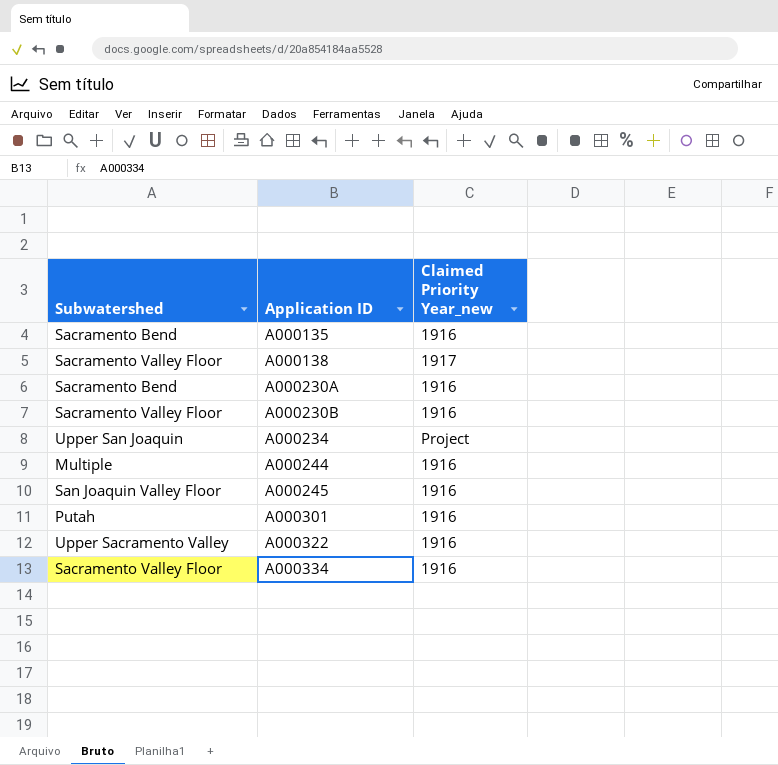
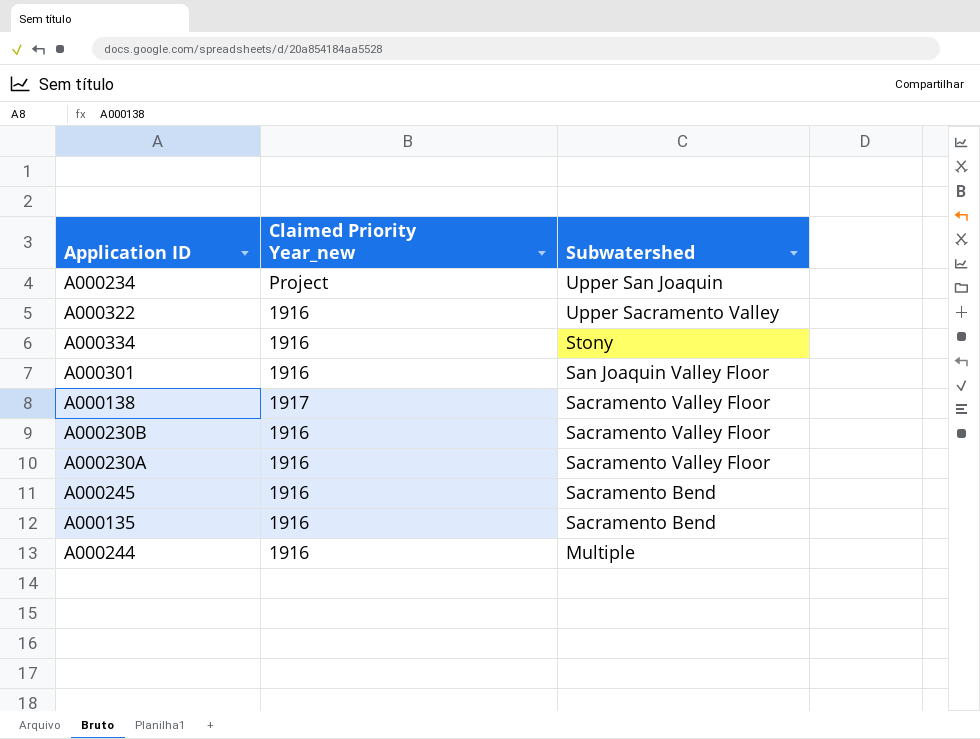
row order: Application ID ascending -> Subwatershed descending
column Subwatershed | position: 1 -> 3
A000334 | Subwatershed: Sacramento Valley Floor -> Stony
A000301 | Subwatershed: Putah -> San Joaquin Valley Floor
A000230A | Subwatershed: Sacramento Bend -> Sacramento Valley Floor
A000245 | Subwatershed: San Joaquin Valley Floor -> Sacramento Bend

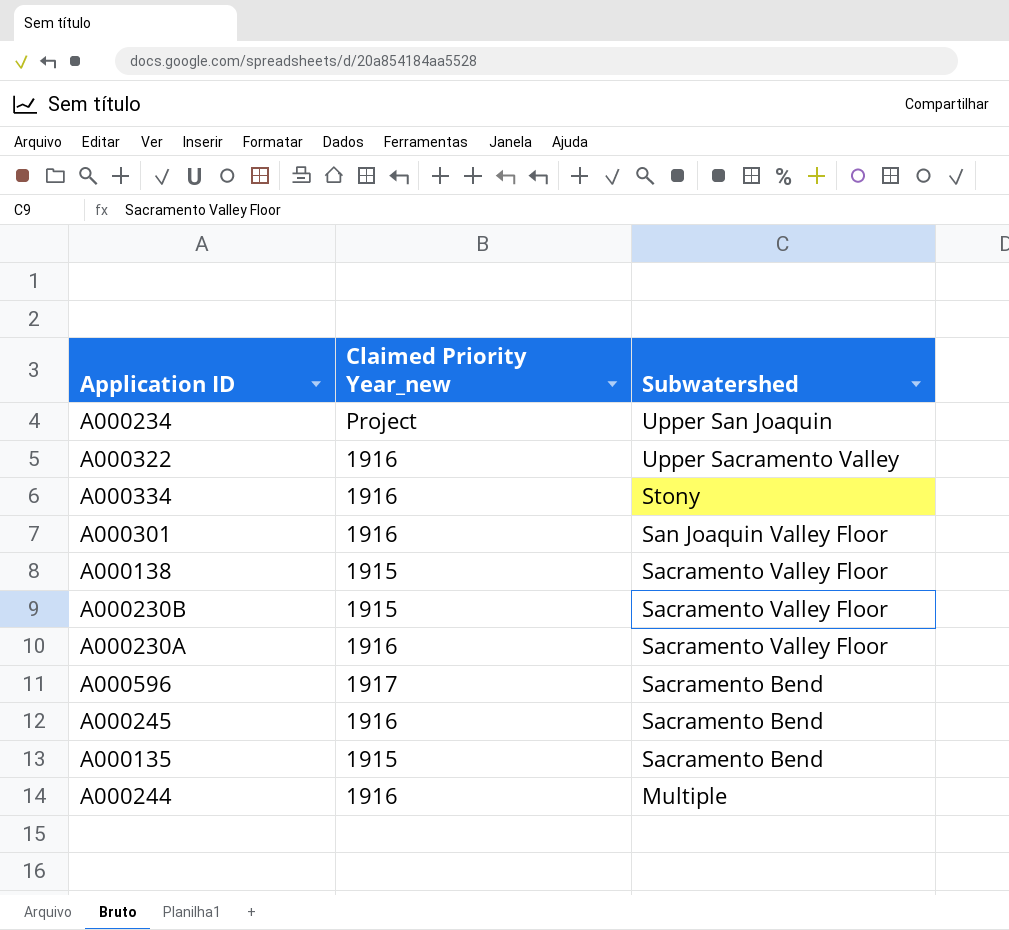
A000138 | Claimed Priority Year_new: 1917 -> 1915
A000230B | Claimed Priority Year_new: 1916 -> 1915
row A000596: none -> 1917 | Sacramento Bend
A000135 | Claimed Priority Year_new: 1916 -> 1915

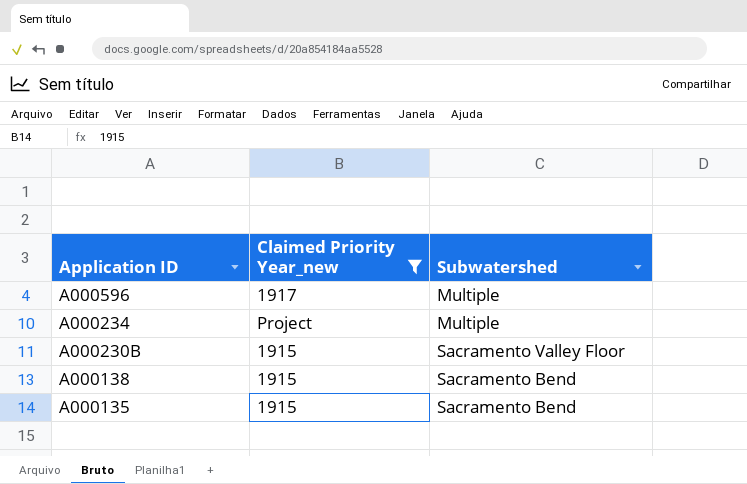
filter: none -> Claimed Priority Year_new != 1916
row order: Subwatershed descending -> Application ID descending
A000596 | Subwatershed: Sacramento Bend -> Multiple
A000234 | Subwatershed: Upper San Joaquin -> Multiple
A000138 | Subwatershed: Sacramento Valley Floor -> Sacramento Bend

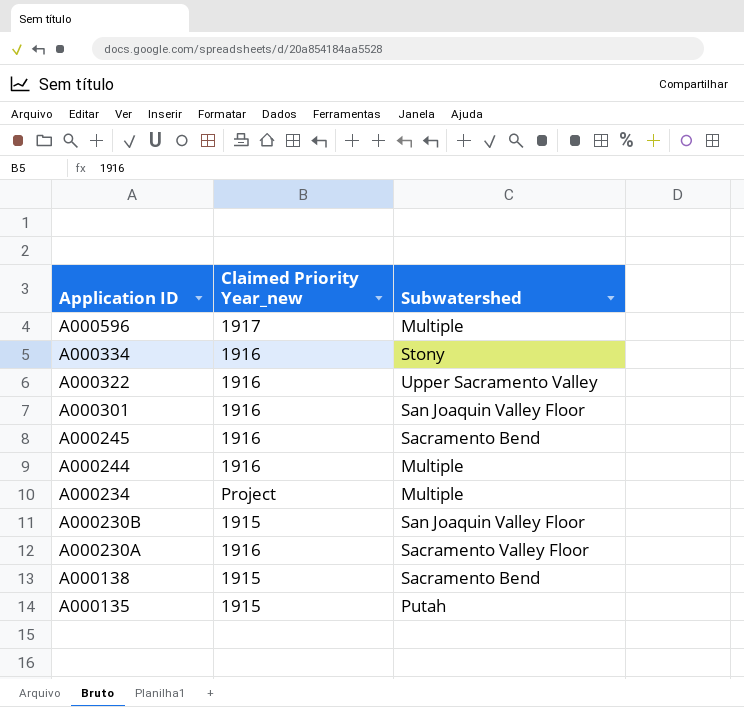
filter: Claimed Priority Year_new != 1916 -> none
A000230B | Subwatershed: Sacramento Valley Floor -> San Joaquin Valley Floor
A000135 | Subwatershed: Sacramento Bend -> Putah

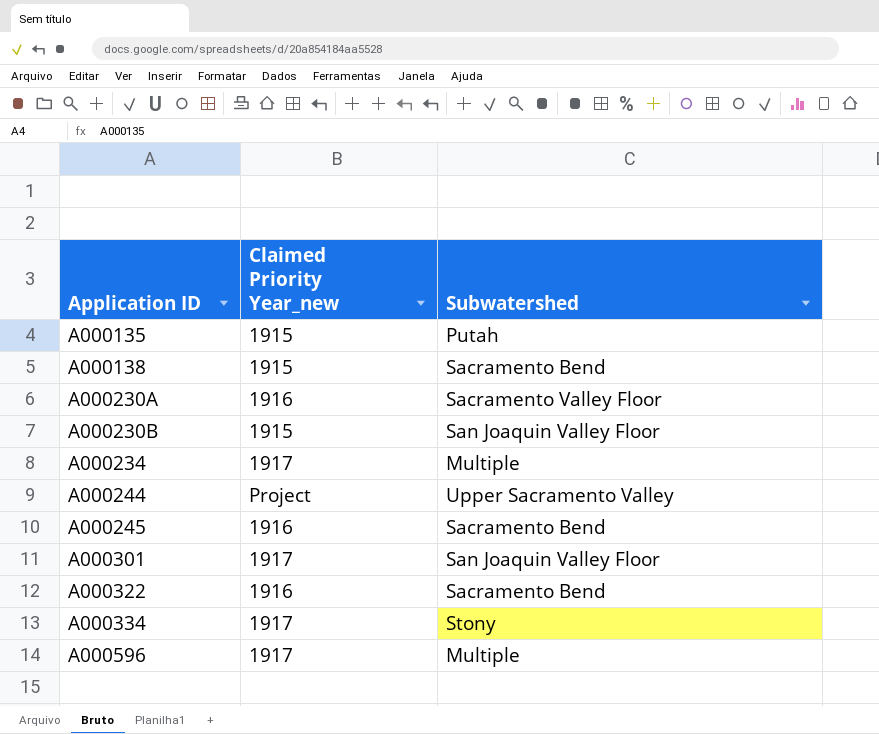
row order: Application ID descending -> Application ID ascending
A000234 | Claimed Priority Year_new: Project -> 1917
A000244 | Claimed Priority Year_new: 1916 -> Project
A000244 | Subwatershed: Multiple -> Upper Sacramento Valley
A000301 | Claimed Priority Year_new: 1916 -> 1917
A000322 | Subwatershed: Upper Sacramento Valley -> Sacramento Bend
A000334 | Claimed Priority Year_new: 1916 -> 1917

